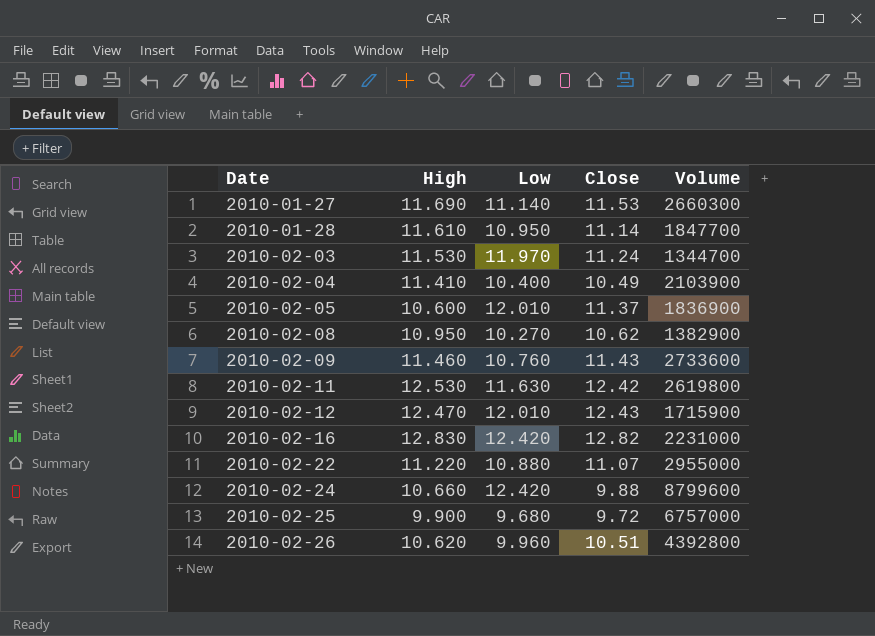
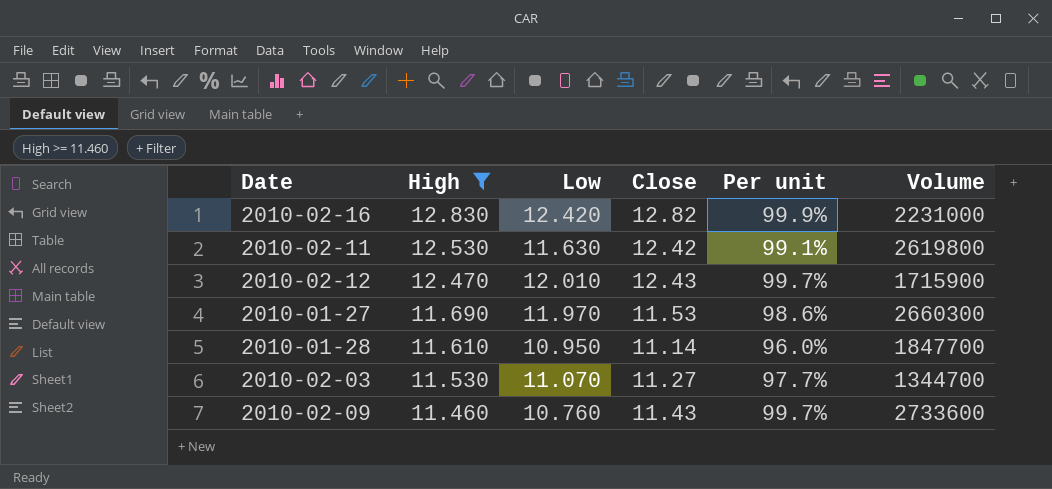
filter: none -> High >= 11.460
row order: Date ascending -> High descending
column Per unit | formula: none -> [Close] / [High]
2010-01-27 | Low: 11.140 -> 11.970
2010-02-03 | Low: 11.970 -> 11.070
2010-02-03 | Close: 11.24 -> 11.27

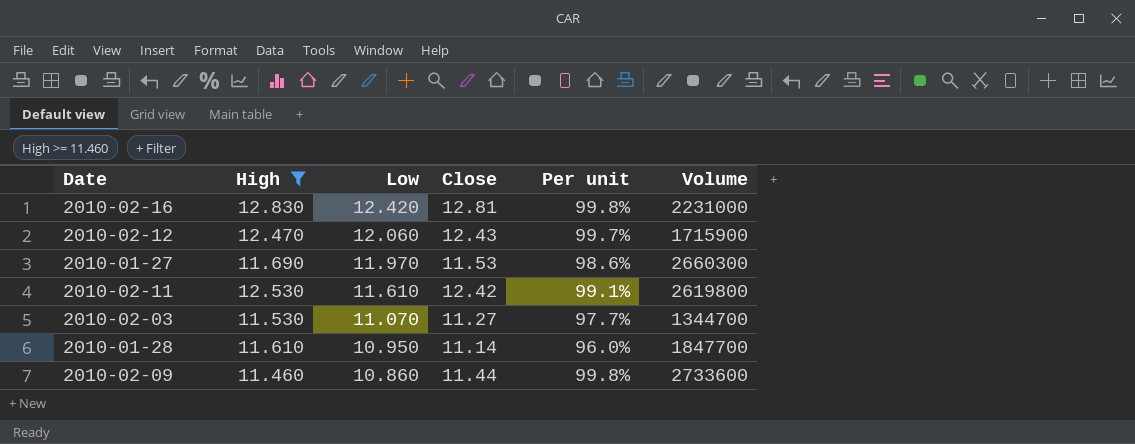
row order: High descending -> Low descending
2010-02-16 | Close: 12.82 -> 12.81
2010-02-16 | Per unit: 99.9% -> 99.8%
2010-02-12 | Low: 12.010 -> 12.060
2010-02-11 | Low: 11.630 -> 11.610
2010-02-09 | Low: 10.760 -> 10.860
2010-02-09 | Close: 11.43 -> 11.44
2010-02-09 | Per unit: 99.7% -> 99.8%

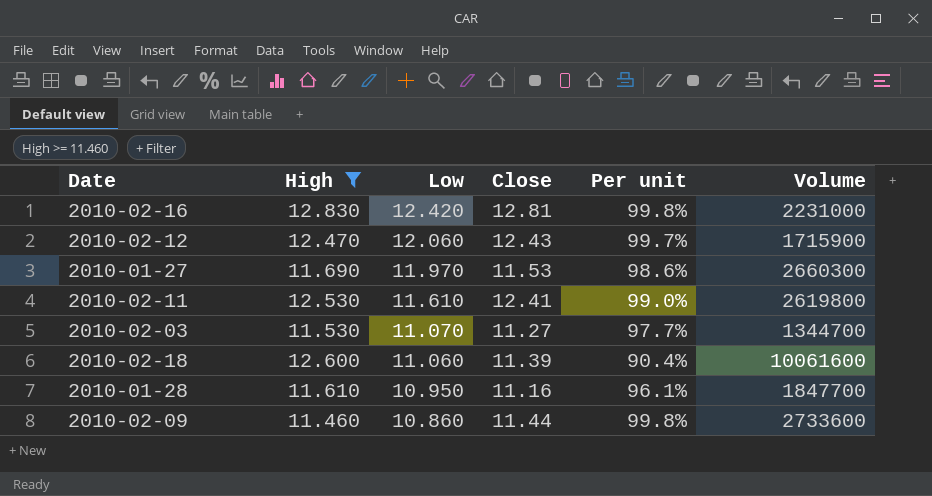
2010-02-11 | Close: 12.42 -> 12.41
2010-02-11 | Per unit: 99.1% -> 99.0%
row 2010-02-18: none -> 12.600 | 11.060 | 11.39 | 90.4% | 10061600
2010-01-28 | Close: 11.14 -> 11.16
2010-01-28 | Per unit: 96.0% -> 96.1%

